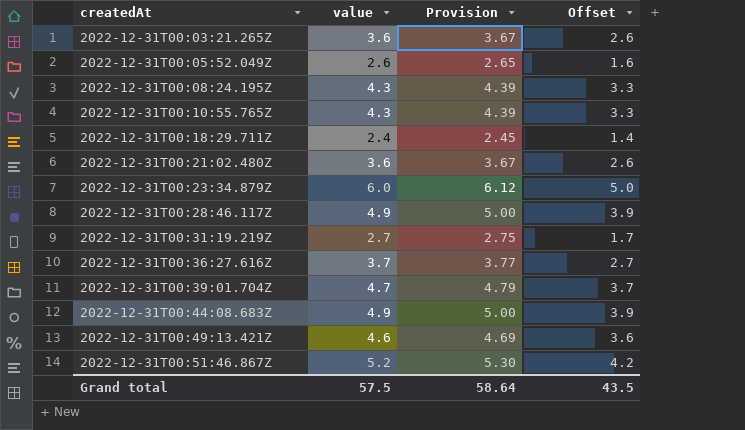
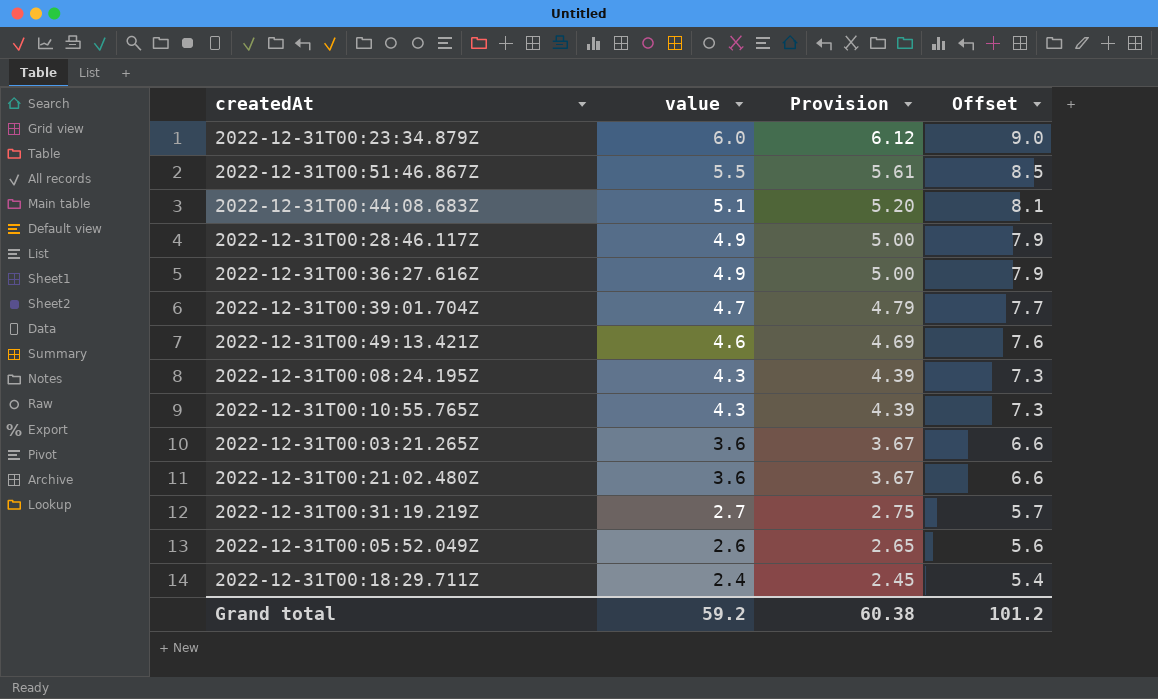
row order: createdAt ascending -> value descending
column Offset | formula: [value] - 1 -> [value] + 3
2022-12-31T00:51:46.867Z | value: 5.2 -> 5.5
2022-12-31T00:51:46.867Z | Provision: 5.30 -> 5.61
2022-12-31T00:44:08.683Z | value: 4.9 -> 5.1
2022-12-31T00:44:08.683Z | Provision: 5.00 -> 5.20
2022-12-31T00:36:27.616Z | value: 3.7 -> 4.9
2022-12-31T00:36:27.616Z | Provision: 3.77 -> 5.00
Grand total | value: 57.5 -> 59.2
Grand total | Provision: 58.64 -> 60.38
Grand total | Offset: 43.5 -> 101.2

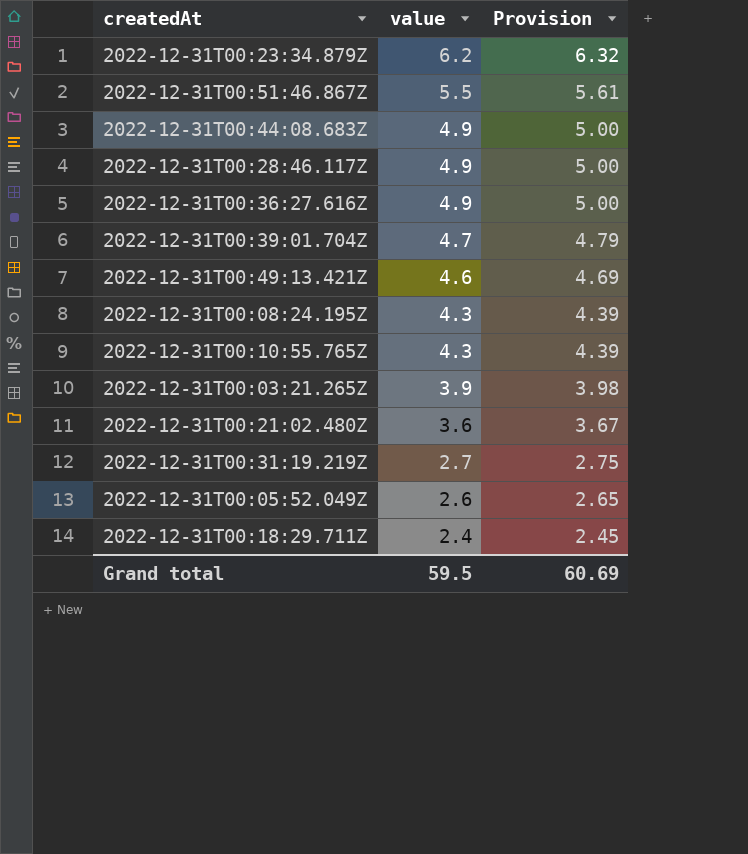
column Offset | formula: [value] + 3 -> none
2022-12-31T00:23:34.879Z | value: 6.0 -> 6.2
2022-12-31T00:23:34.879Z | Provision: 6.12 -> 6.32
2022-12-31T00:44:08.683Z | value: 5.1 -> 4.9
2022-12-31T00:44:08.683Z | Provision: 5.20 -> 5.00
2022-12-31T00:03:21.265Z | value: 3.6 -> 3.9
2022-12-31T00:03:21.265Z | Provision: 3.67 -> 3.98
Grand total | value: 59.2 -> 59.5
Grand total | Provision: 60.38 -> 60.69

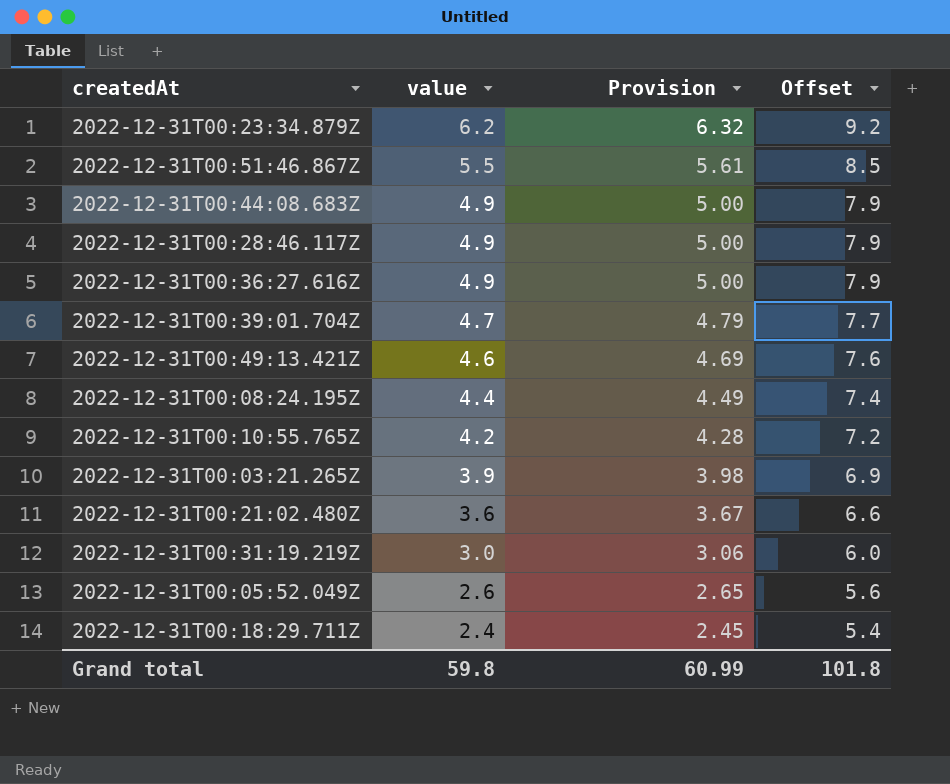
column Offset | formula: none -> [value] + 3
2022-12-31T00:08:24.195Z | value: 4.3 -> 4.4
2022-12-31T00:08:24.195Z | Provision: 4.39 -> 4.49
2022-12-31T00:10:55.765Z | value: 4.3 -> 4.2
2022-12-31T00:10:55.765Z | Provision: 4.39 -> 4.28
2022-12-31T00:31:19.219Z | value: 2.7 -> 3.0
2022-12-31T00:31:19.219Z | Provision: 2.75 -> 3.06
Grand total | value: 59.5 -> 59.8
Grand total | Provision: 60.69 -> 60.99

